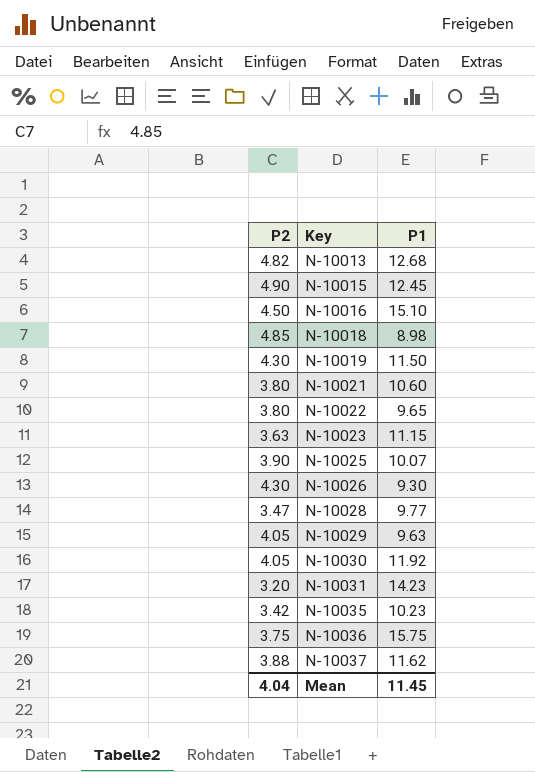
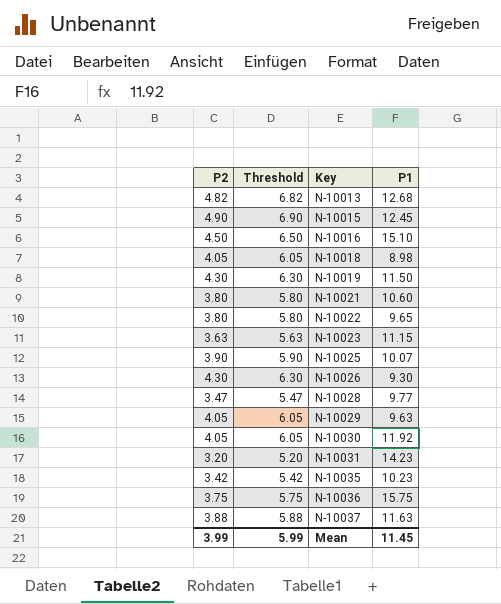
column Threshold | formula: none -> [P2] + 2
N-10018 | P2: 4.85 -> 4.05
N-10037 | P1: 11.62 -> 11.63
Mean | P2: 4.04 -> 3.99

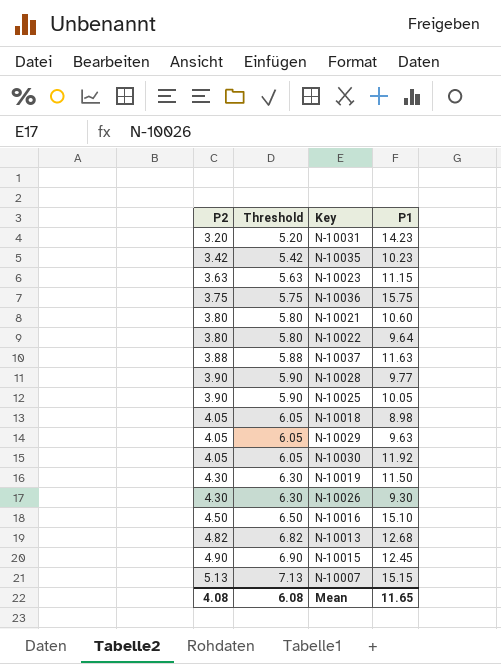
row order: Key ascending -> P2 ascending
N-10022 | P1: 9.65 -> 9.64
N-10028 | P2: 3.47 -> 3.90
N-10028 | Threshold: 5.47 -> 5.90
N-10025 | P1: 10.07 -> 10.05
row N-10007: none -> 5.13 | 7.13 | 15.15
Mean | P2: 3.99 -> 4.08
Mean | Threshold: 5.99 -> 6.08
Mean | P1: 11.45 -> 11.65

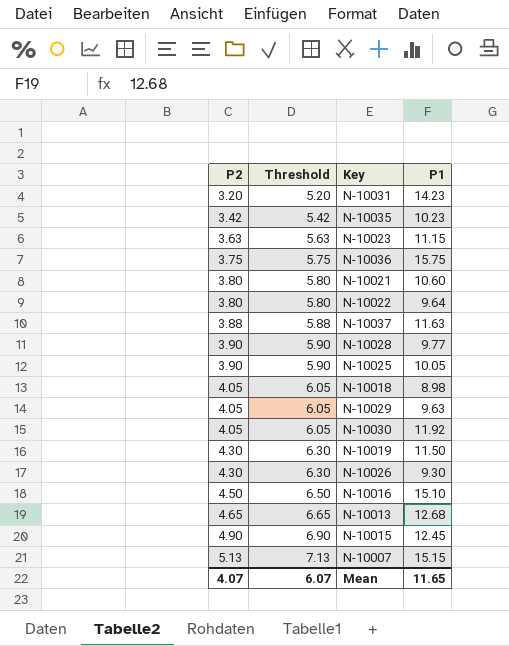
N-10013 | P2: 4.82 -> 4.65
N-10013 | Threshold: 6.82 -> 6.65
Mean | P2: 4.08 -> 4.07
Mean | Threshold: 6.08 -> 6.07

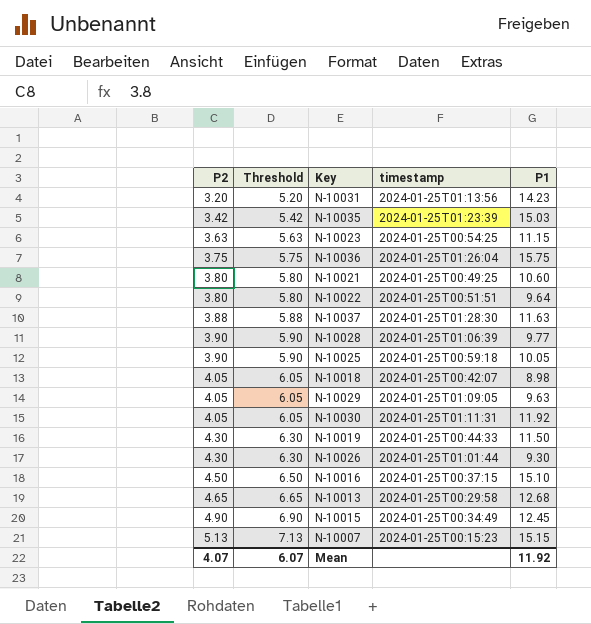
column timestamp | position: none -> 4
N-10035 | P1: 10.23 -> 15.03
Mean | P1: 11.65 -> 11.92

